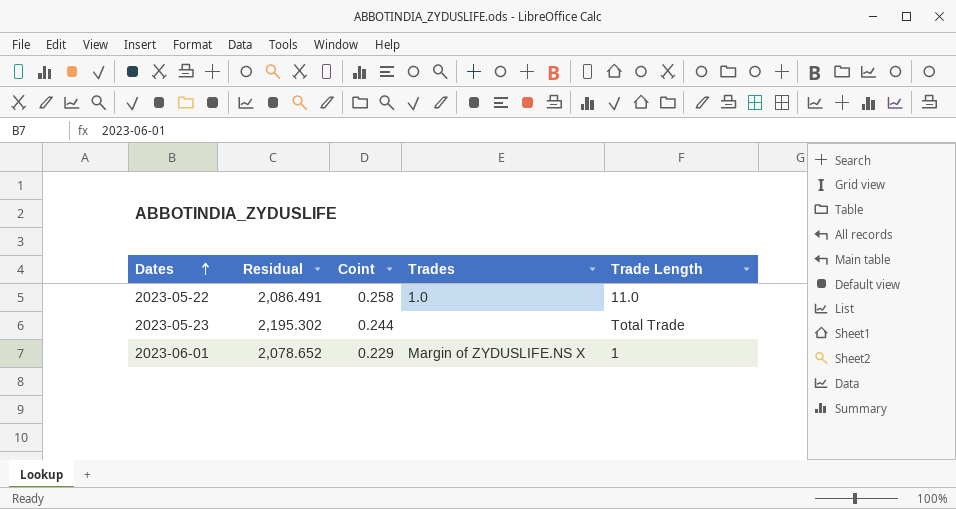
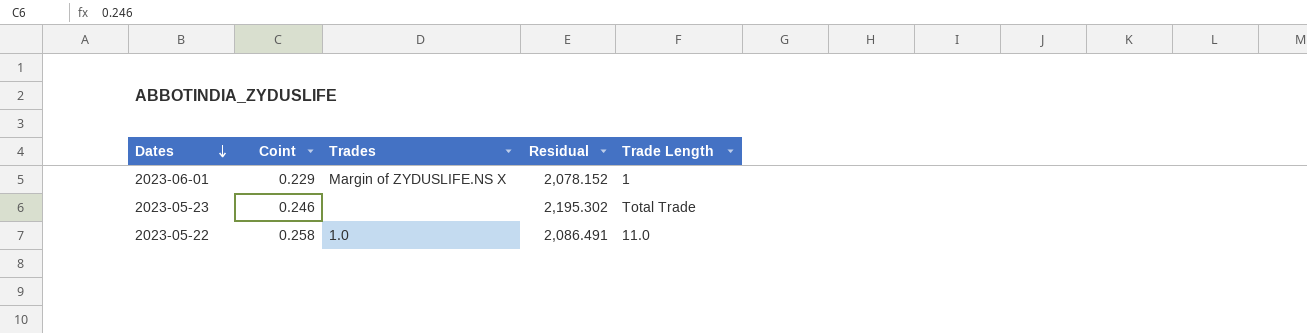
row order: Dates ascending -> Dates descending
column Residual | position: 2 -> 4
2023-06-01 | Residual: 2,078.652 -> 2,078.152
2023-05-23 | Coint: 0.244 -> 0.246

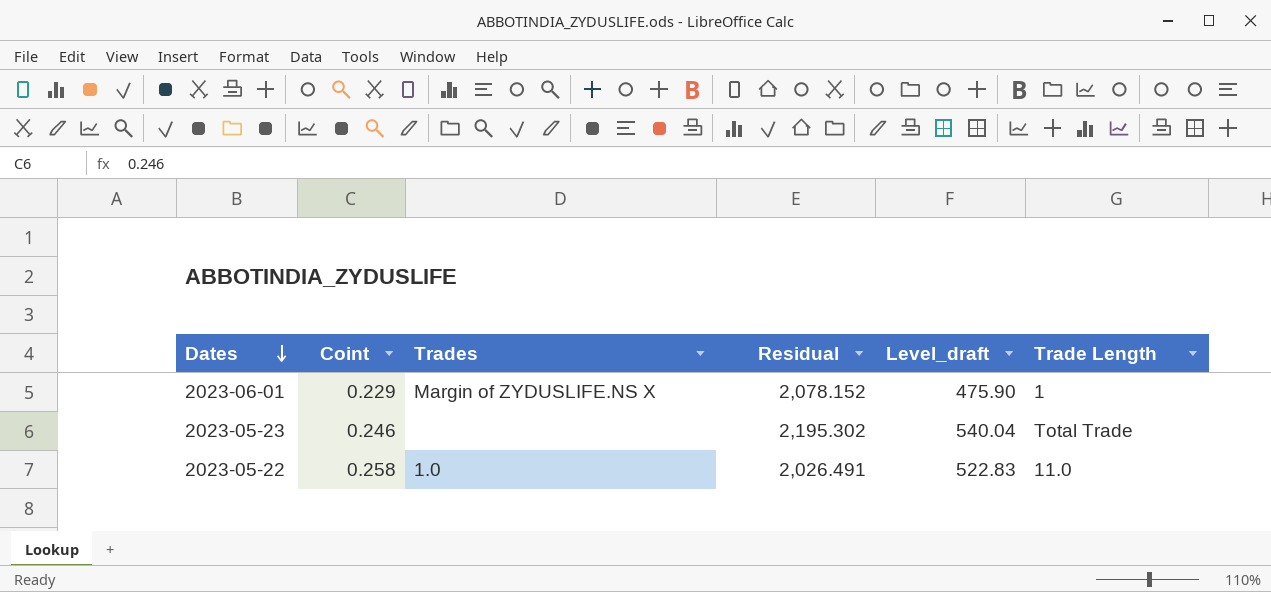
column Level_draft | formula: none -> [Coint] * [Residual]
2023-05-22 | Residual: 2,086.491 -> 2,026.491

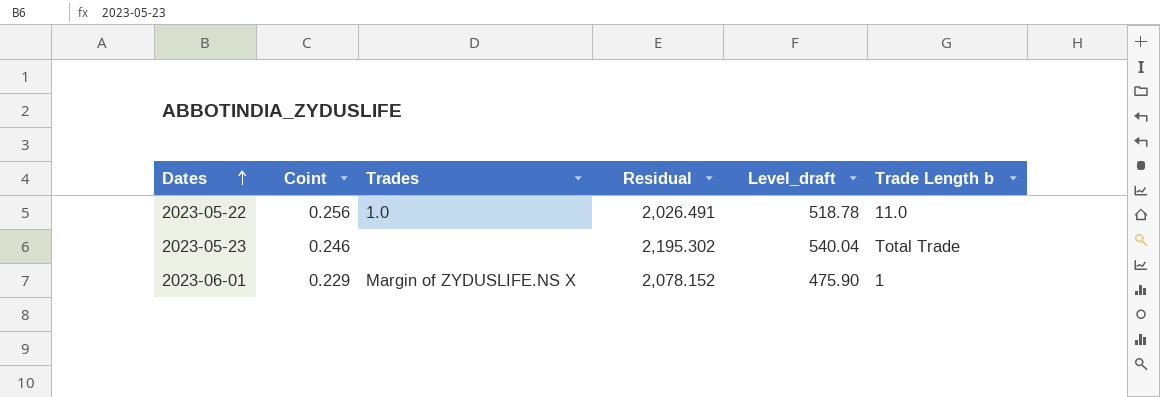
row order: Dates descending -> Dates ascending
column name: Trade Length -> Trade Length b
2023-05-22 | Coint: 0.258 -> 0.256
2023-05-22 | Level_draft: 522.83 -> 518.78

